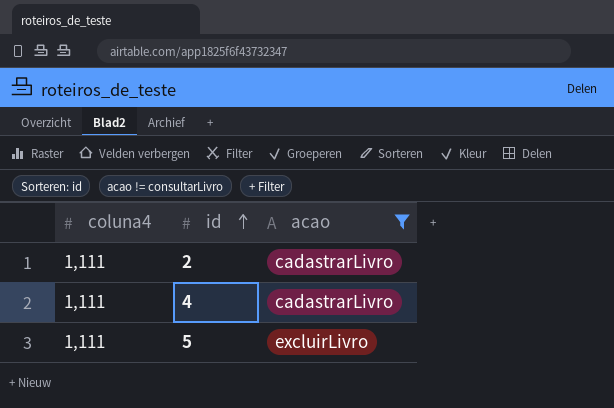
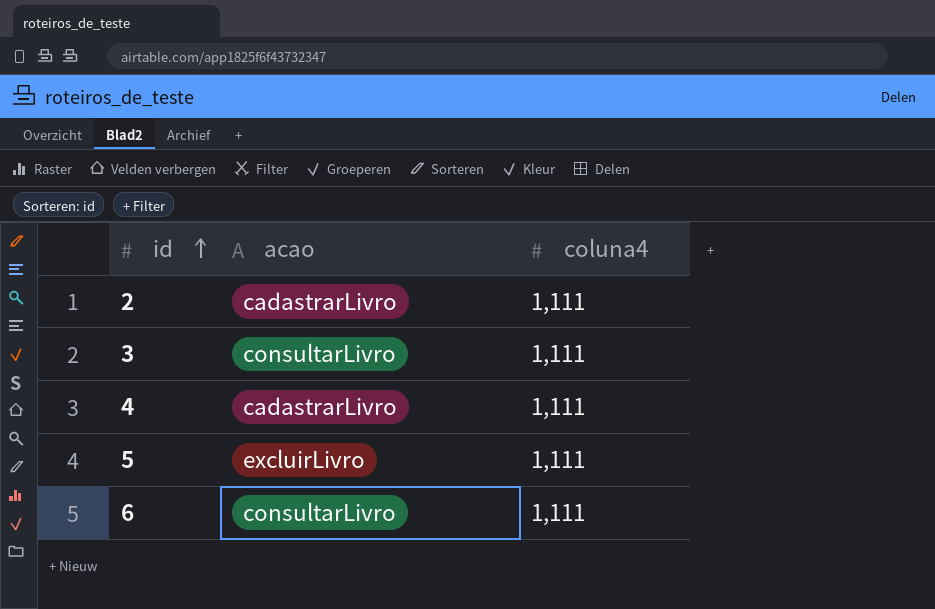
filter: acao != consultarLivro -> none
column coluna4 | position: 1 -> 3

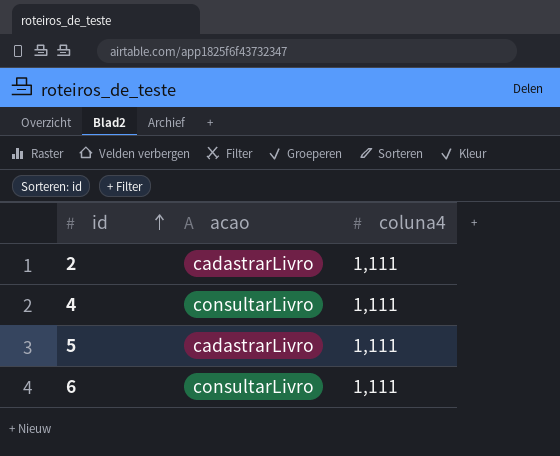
row 3: consultarLivro | 1,111 -> none
4 | acao: cadastrarLivro -> consultarLivro
5 | acao: excluirLivro -> cadastrarLivro

